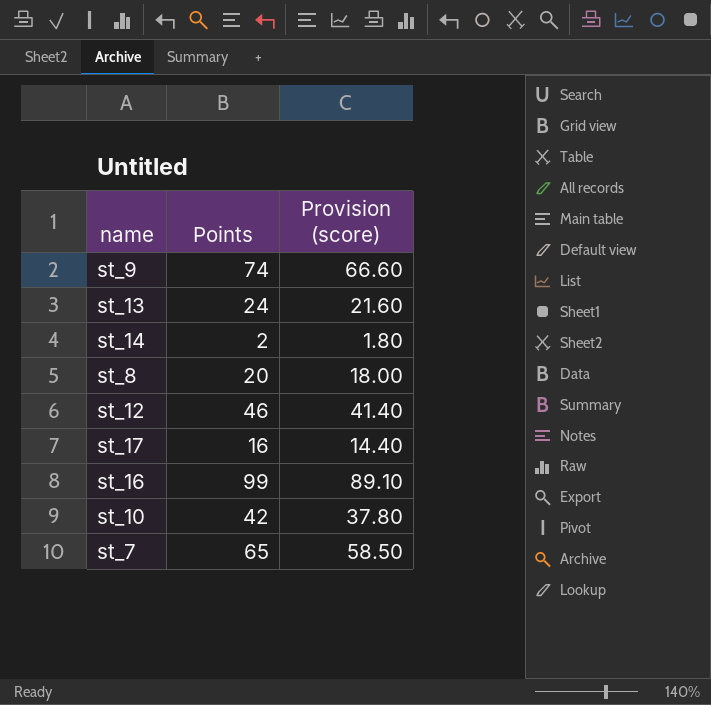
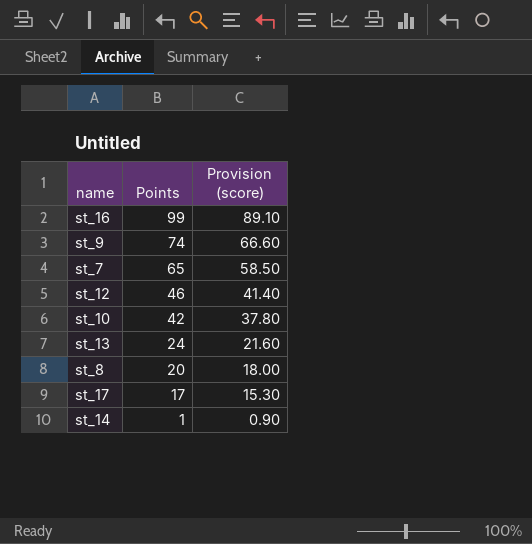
row order: none -> Points descending
st_17 | Points: 16 -> 17
st_17 | Provision (score): 14.40 -> 15.30
st_14 | Points: 2 -> 1
st_14 | Provision (score): 1.80 -> 0.90

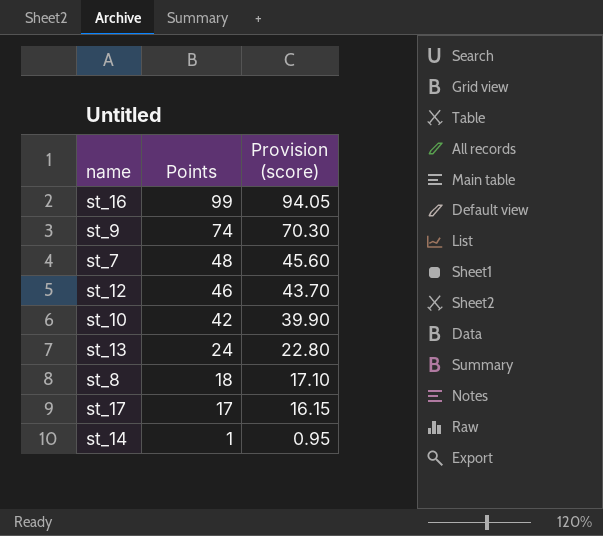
column Provision (score) | formula: [Points] * 0.9 -> [Points] * 0.95
st_7 | Points: 65 -> 48
st_8 | Points: 20 -> 18

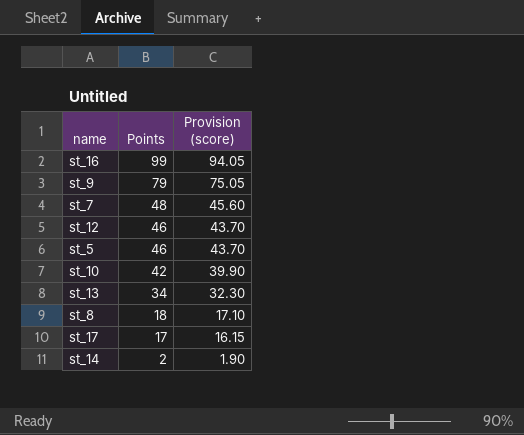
st_9 | Points: 74 -> 79
st_9 | Provision (score): 70.30 -> 75.05
row st_5: none -> 46 | 43.70
st_13 | Points: 24 -> 34
st_13 | Provision (score): 22.80 -> 32.30
st_14 | Points: 1 -> 2
st_14 | Provision (score): 0.95 -> 1.90

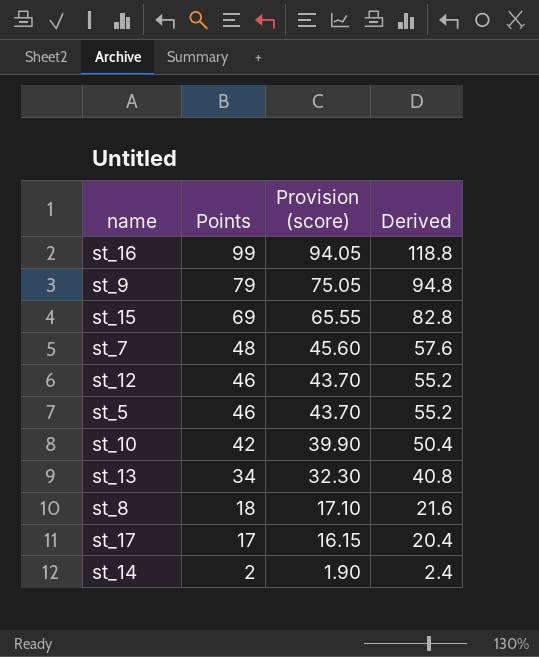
column Derived | formula: none -> [Points] * 1.2
row st_15: none -> 69 | 65.55 | 82.8

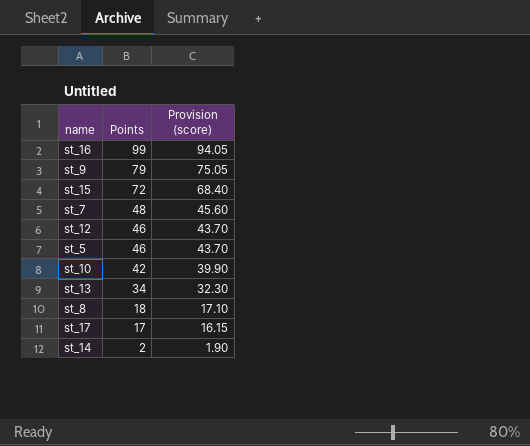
column Derived | formula: [Points] * 1.2 -> none
st_15 | Points: 69 -> 72
st_15 | Provision (score): 65.55 -> 68.40

